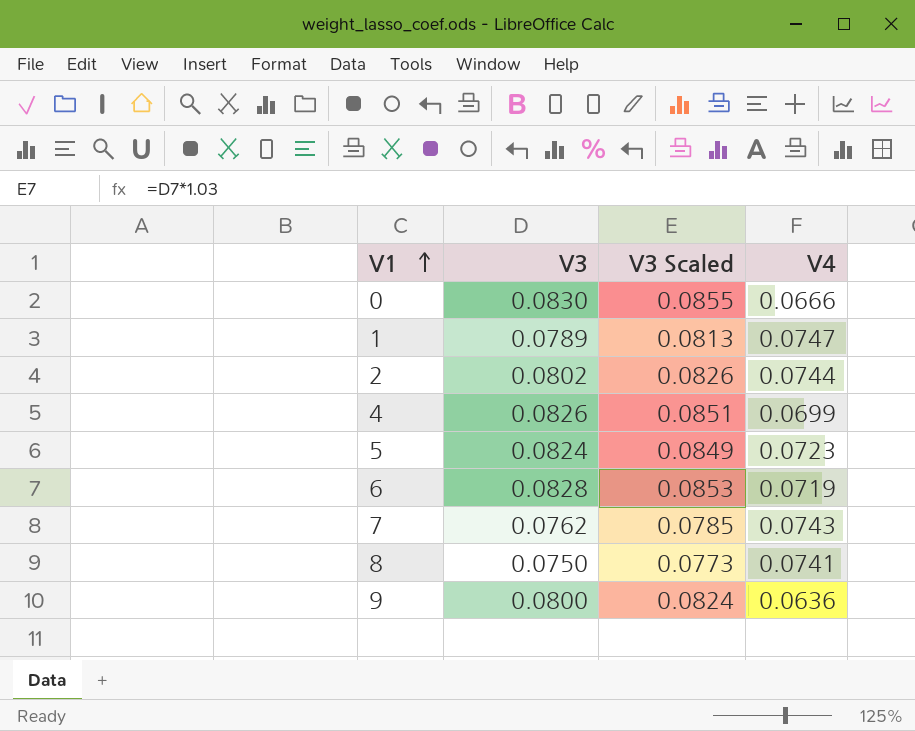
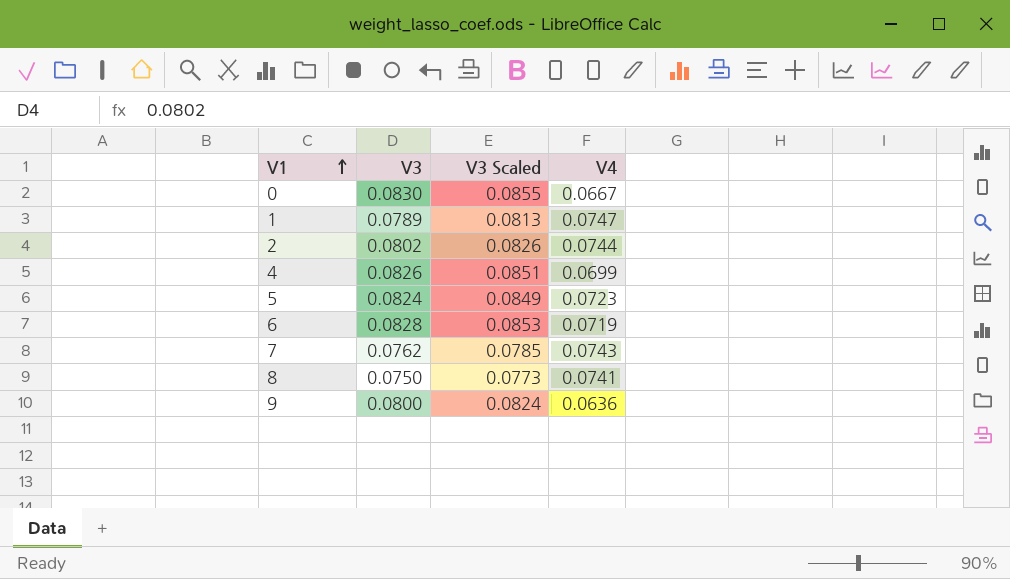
0 | V4: 0.0666 -> 0.0667

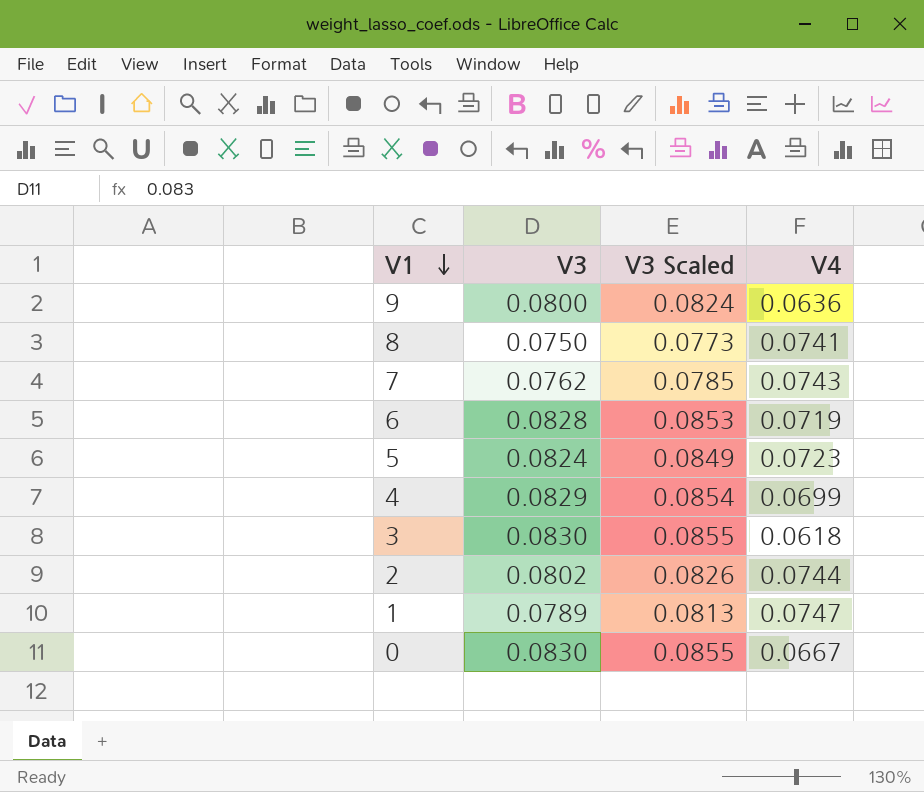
row order: V1 ascending -> V1 descending
4 | V3: 0.0826 -> 0.0829
4 | V3 Scaled: 0.0851 -> 0.0854
row 3: none -> 0.0830 | 0.0855 | 0.0618

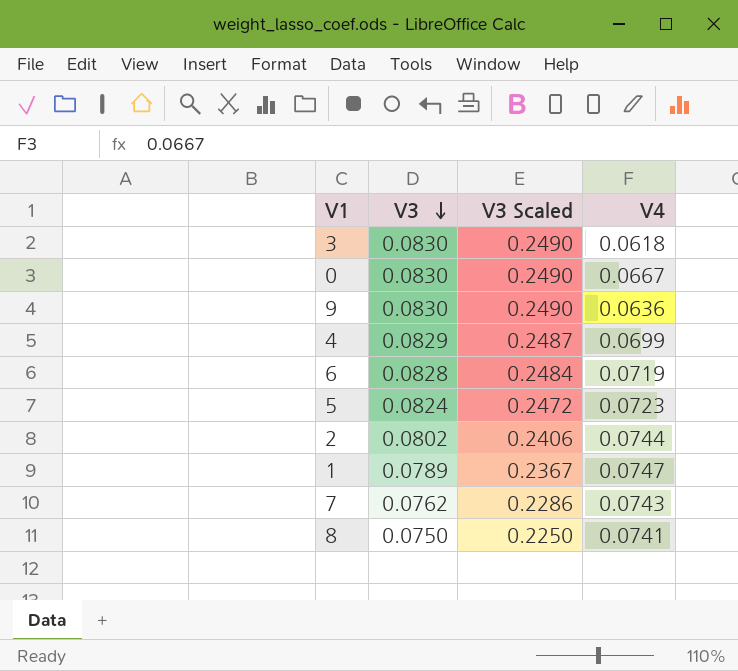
row order: V1 descending -> V3 descending
column V3 Scaled | formula: [V3] * 1.03 -> [V3] * 3
9 | V3: 0.0800 -> 0.0830

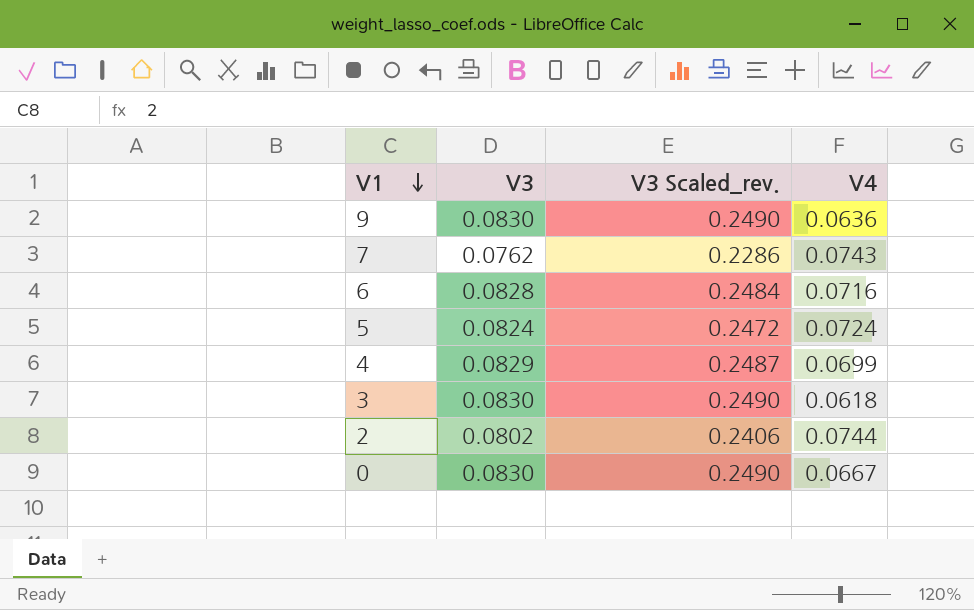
row order: V3 descending -> V1 descending
column name: V3 Scaled -> V3 Scaled_rev.
row 1: 0.0789 | 0.2367 | 0.0747 -> none
row 8: 0.0750 | 0.2250 | 0.0741 -> none
6 | V4: 0.0719 -> 0.0716
5 | V4: 0.0723 -> 0.0724

